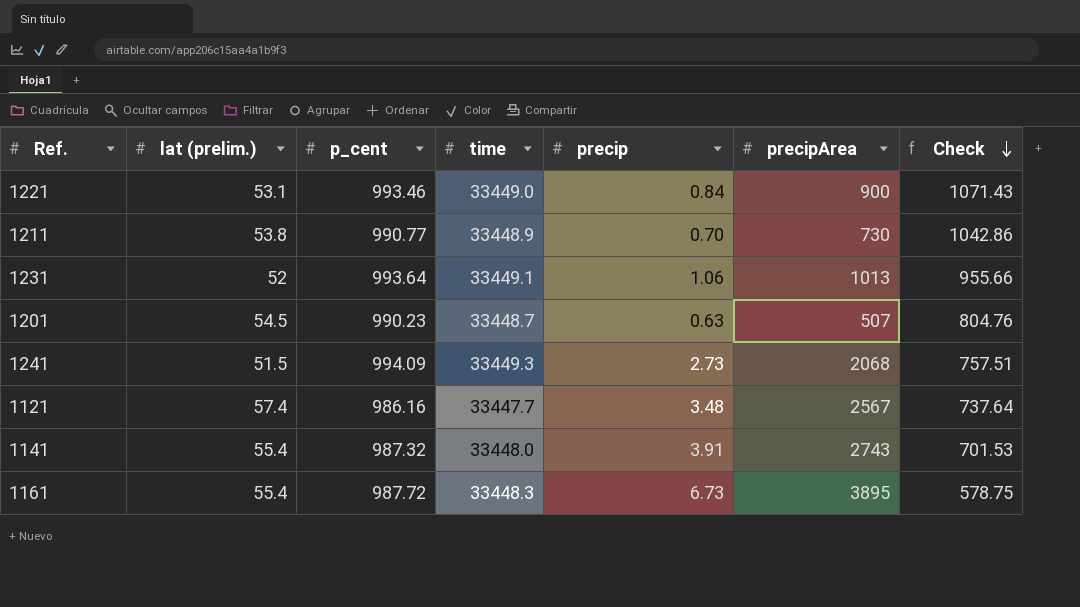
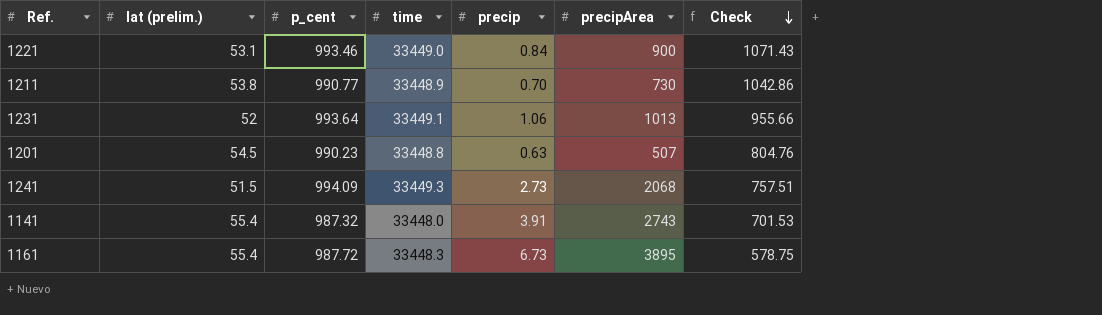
row 1121: 57.4 | 986.16 | 33447.7 | 3.48 | 2567 | 737.64 -> none
1201 | time: 33448.7 -> 33448.8

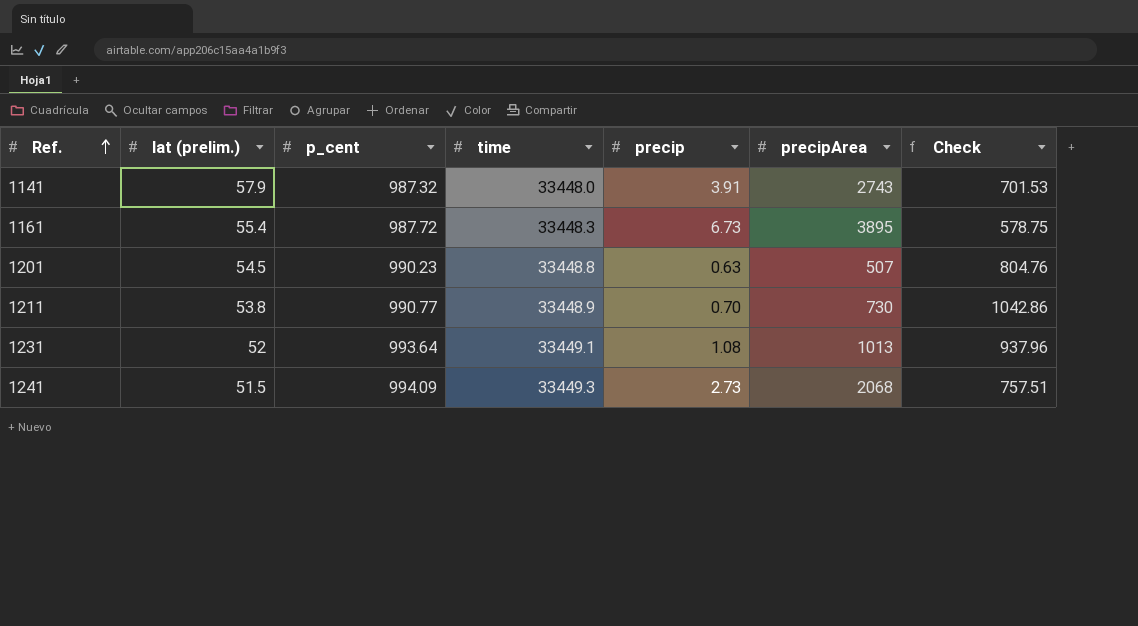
row order: Check descending -> Ref. ascending
row 1221: 53.1 | 993.46 | 33449.0 | 0.84 | 900 | 1071.43 -> none
1141 | lat (prelim.): 55.4 -> 57.9
1231 | precip: 1.06 -> 1.08
1231 | Check: 955.66 -> 937.96

